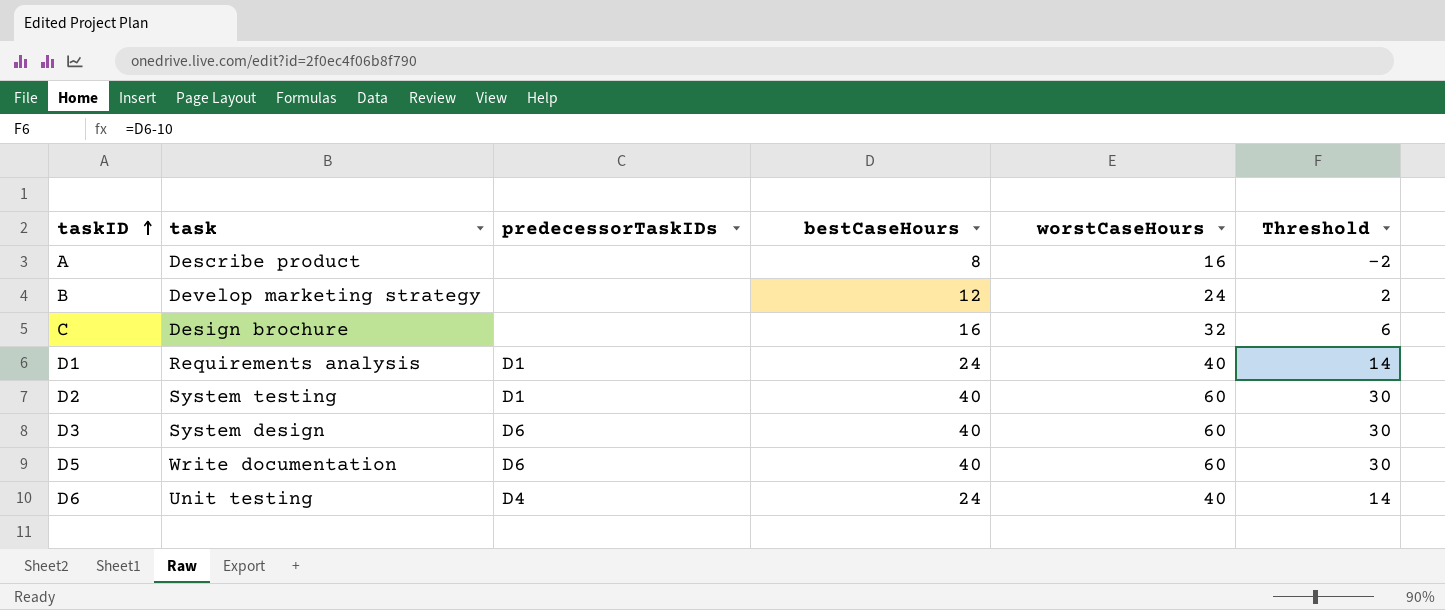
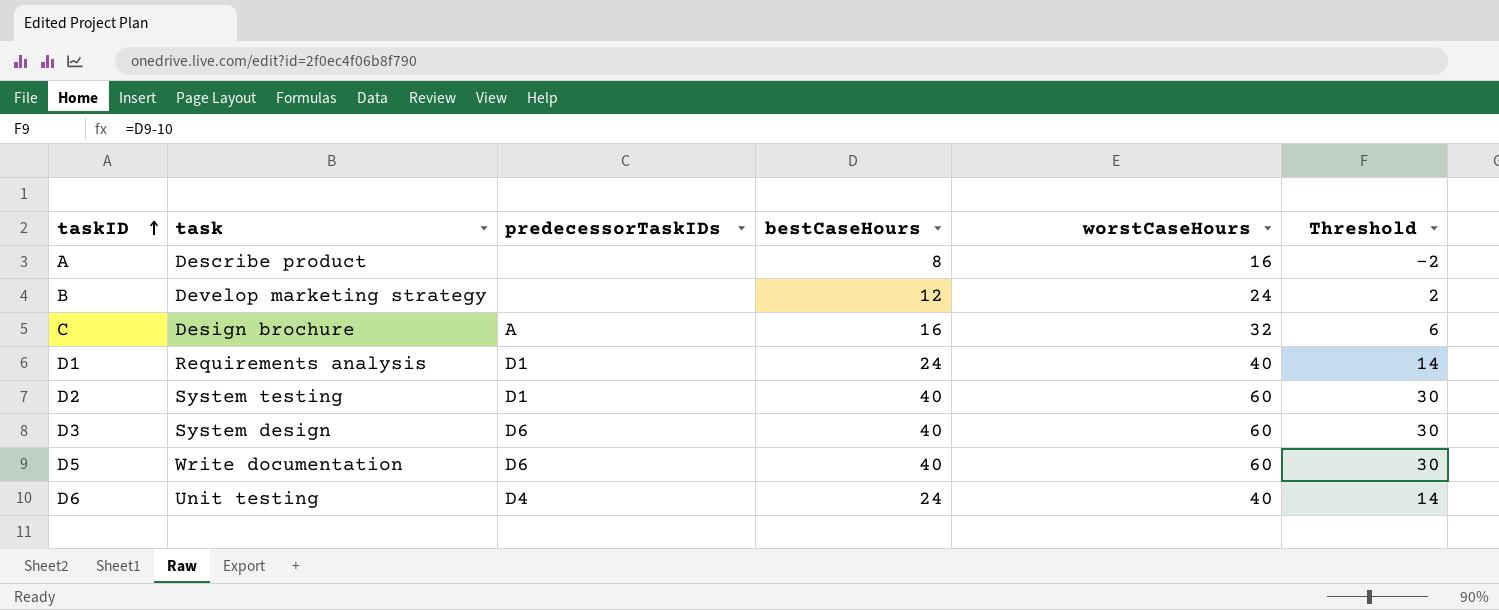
C | predecessorTaskIDs: none -> A

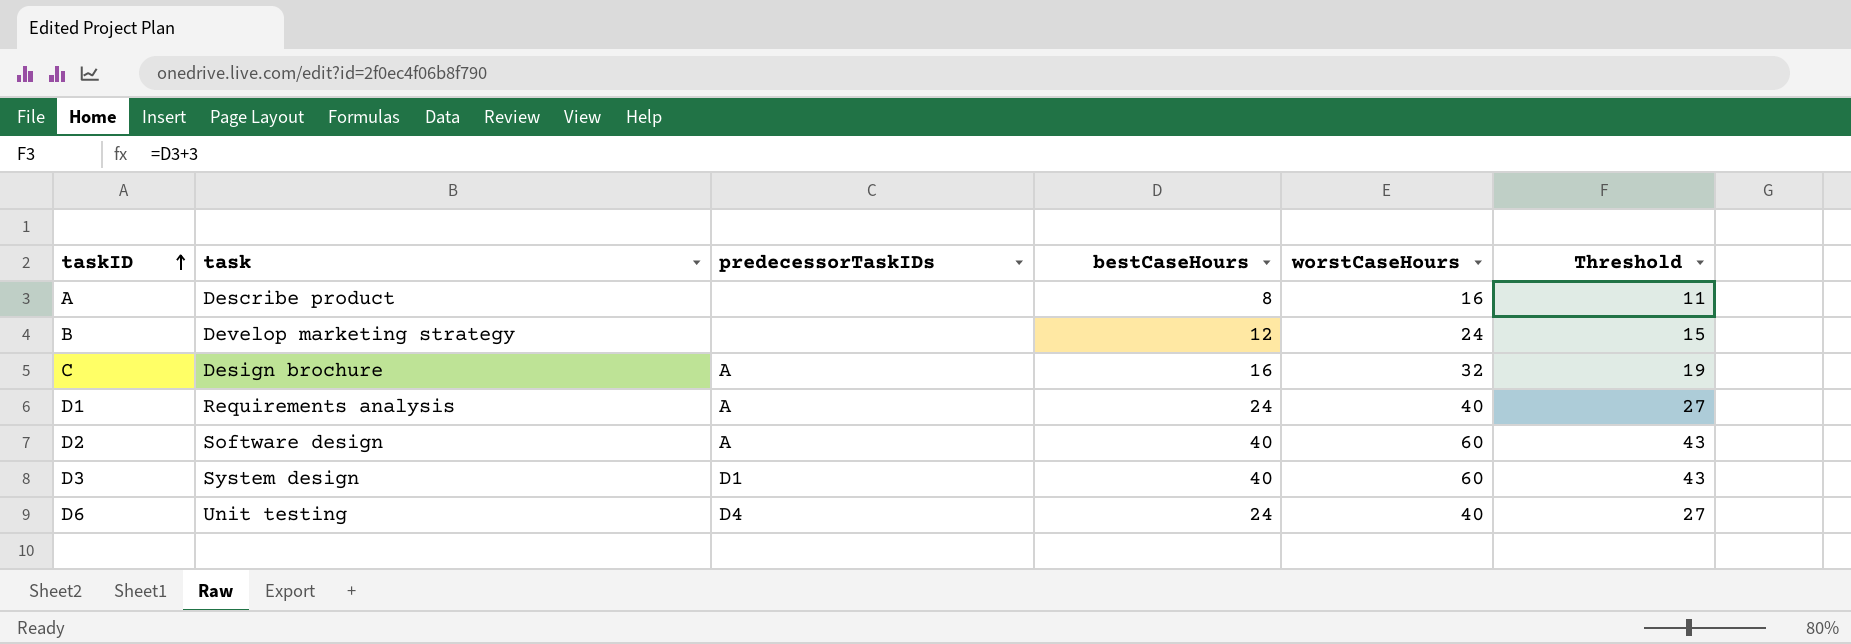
column Threshold | formula: [bestCaseHours] - 10 -> [bestCaseHours] + 3
row D5: Write documentation | D6 | 40 | 60 | 30 -> none
D1 | predecessorTaskIDs: D1 -> A
D2 | task: System testing -> Software design
D2 | predecessorTaskIDs: D1 -> A
D3 | predecessorTaskIDs: D6 -> D1

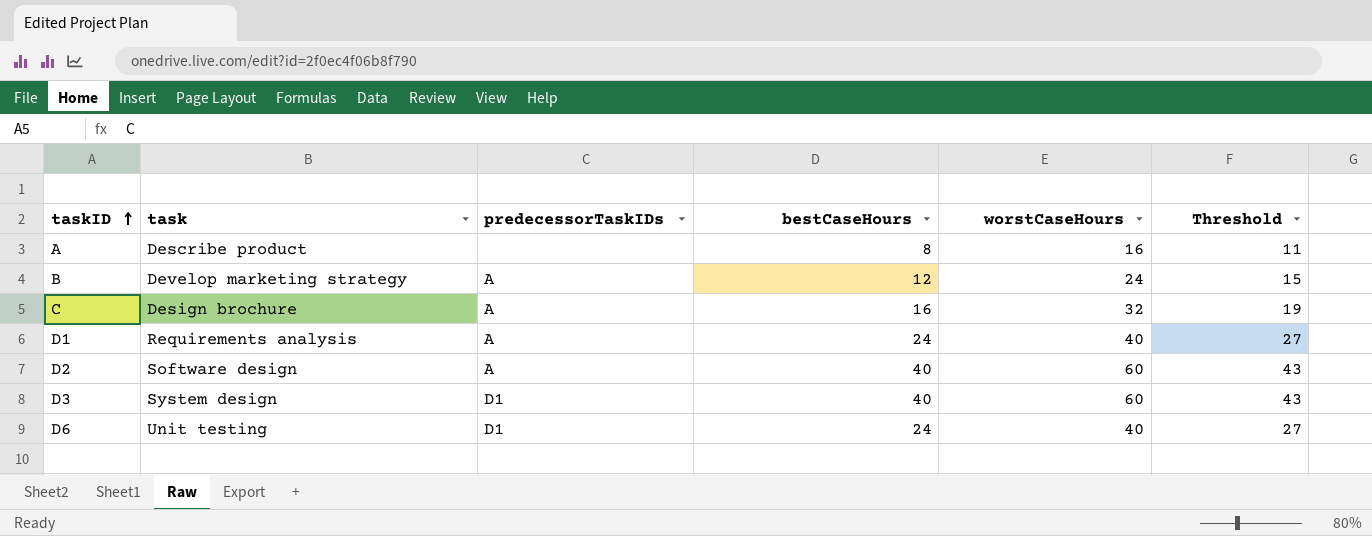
B | predecessorTaskIDs: none -> A
D6 | predecessorTaskIDs: D4 -> D1

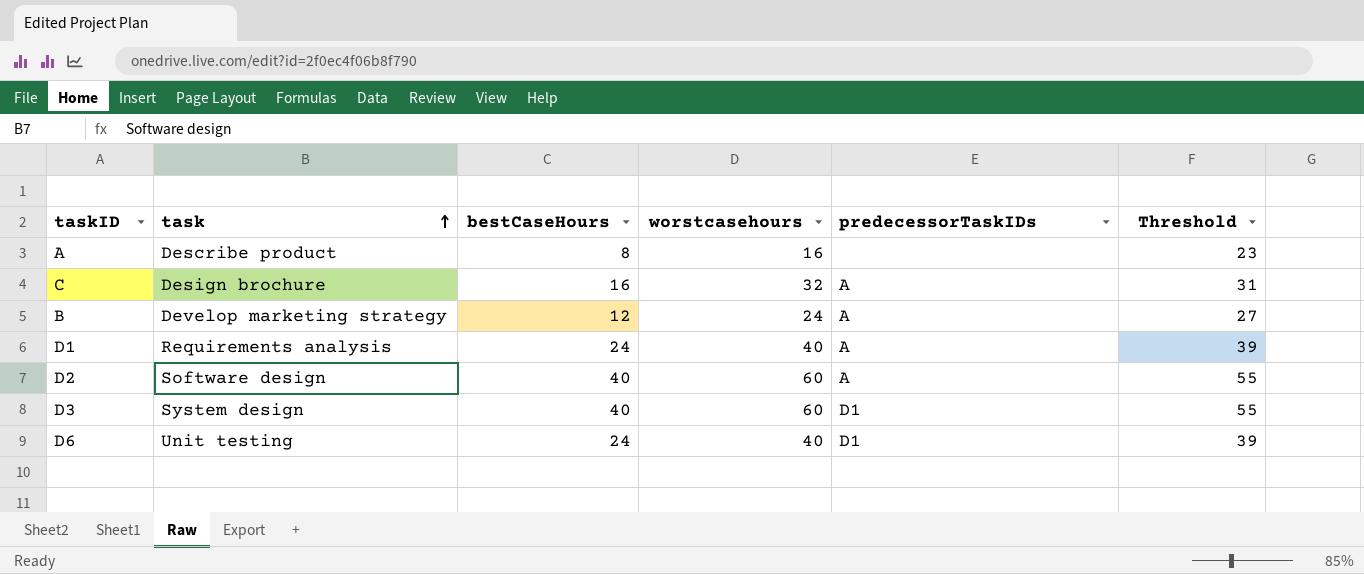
row order: taskID ascending -> task ascending
column name: worstCaseHours -> worstcasehours
column predecessorTaskIDs | position: 3 -> 5
column Threshold | formula: [bestCaseHours] + 3 -> [bestCaseHours] + 15

